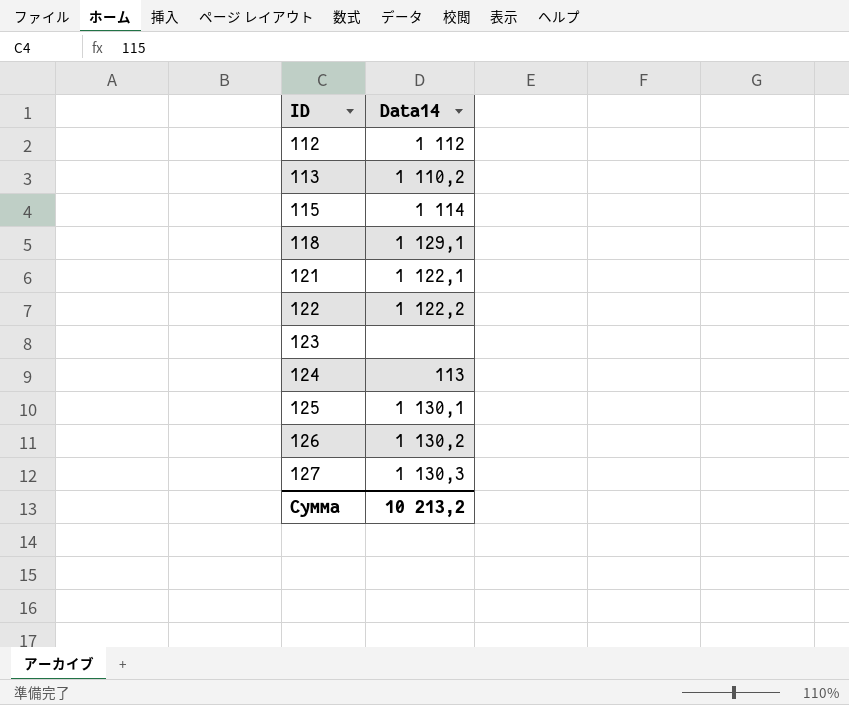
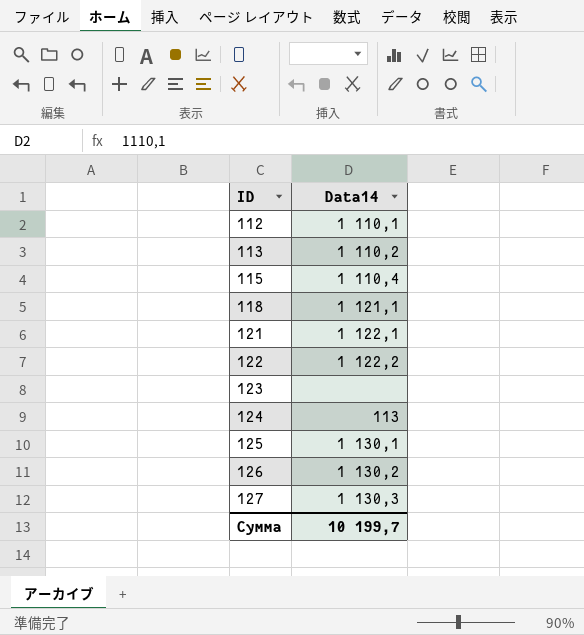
112 | Data14: 1 112 -> 1 110,1
115 | Data14: 1 114 -> 1 110,4
118 | Data14: 1 129,1 -> 1 121,1
Сумма | Data14: 10 213,2 -> 10 199,7

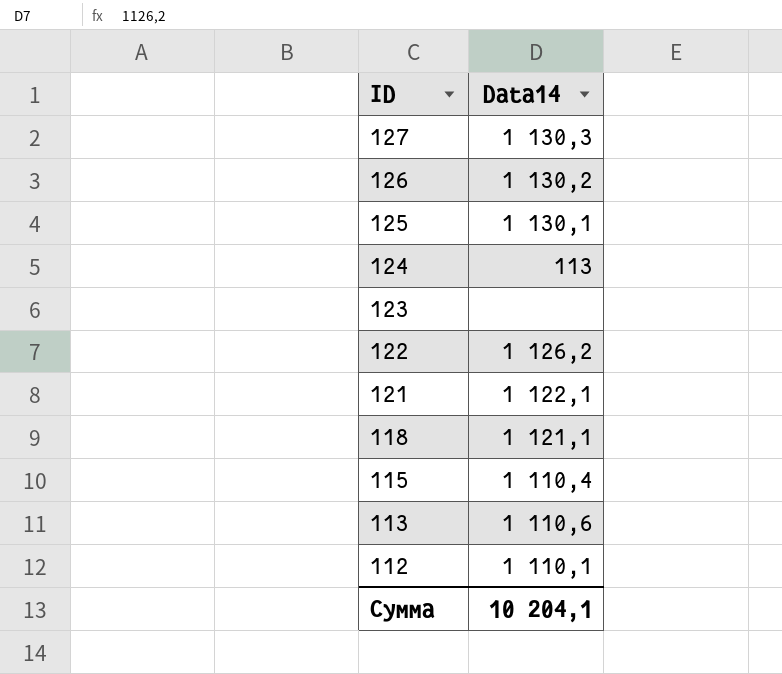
row order: ID ascending -> ID descending
122 | Data14: 1 122,2 -> 1 126,2
113 | Data14: 1 110,2 -> 1 110,6
Сумма | Data14: 10 199,7 -> 10 204,1

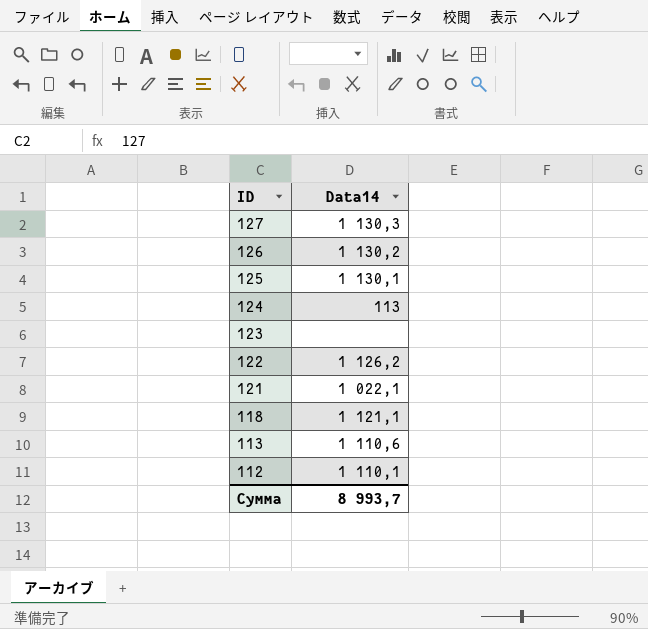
row 115: 1 110,4 -> none
121 | Data14: 1 122,1 -> 1 022,1
Сумма | Data14: 10 204,1 -> 8 993,7

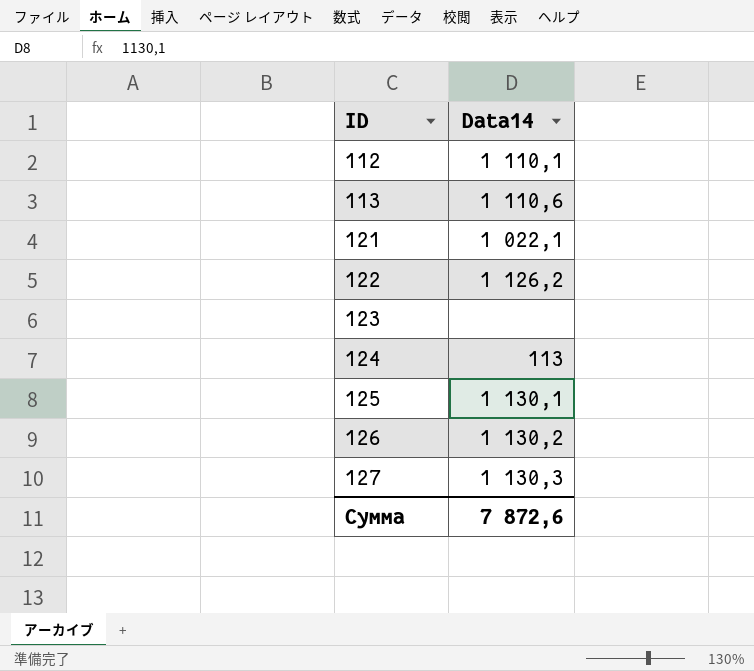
row order: ID descending -> ID ascending
row 118: 1 121,1 -> none
Сумма | Data14: 8 993,7 -> 7 872,6

